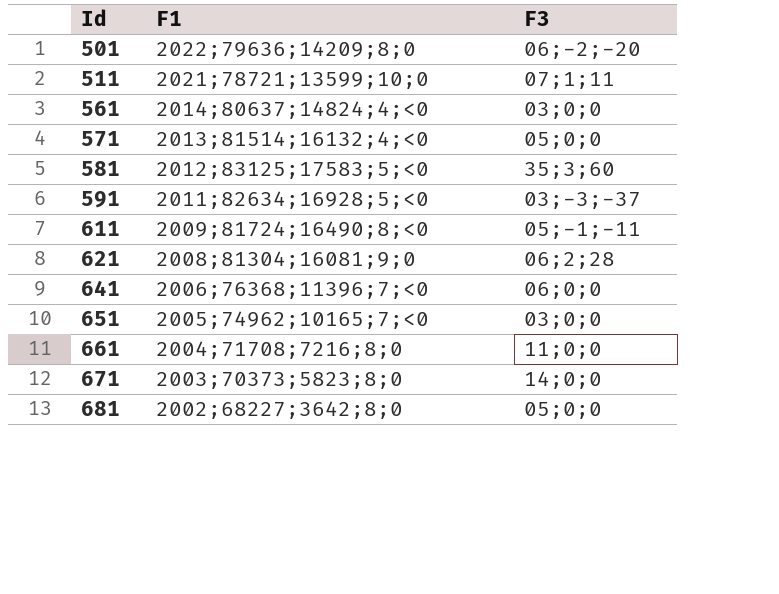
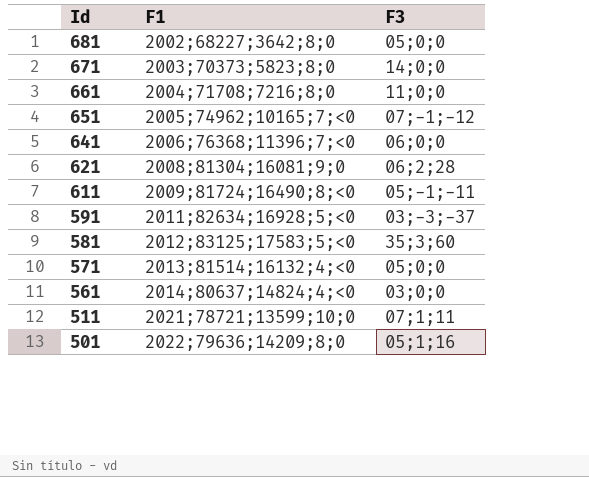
row order: Id ascending -> Id descending
651 | F3: 03;0;0 -> 07;-1;-12
501 | F3: 06;-2;-20 -> 05;1;16

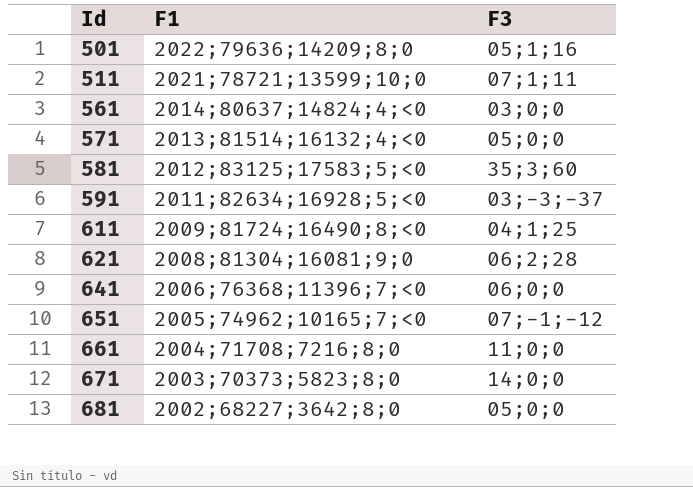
row order: Id descending -> Id ascending
611 | F3: 05;-1;-11 -> 04;1;25

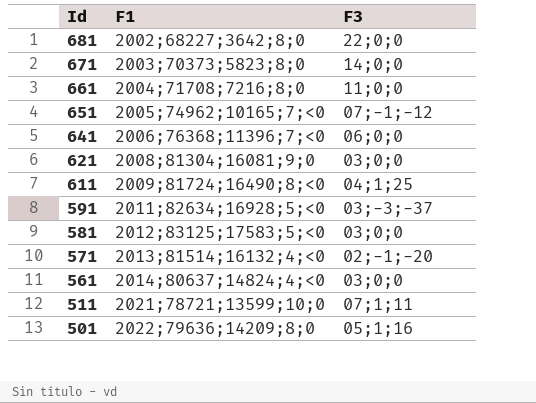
row order: Id ascending -> Id descending
681 | F3: 05;0;0 -> 22;0;0
621 | F3: 06;2;28 -> 03;0;0
581 | F3: 35;3;60 -> 03;0;0
571 | F3: 05;0;0 -> 02;-1;-20

